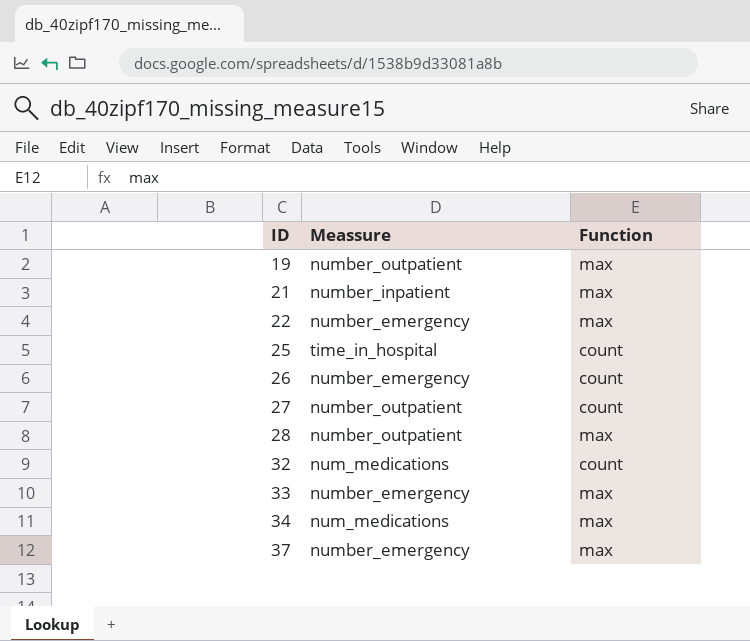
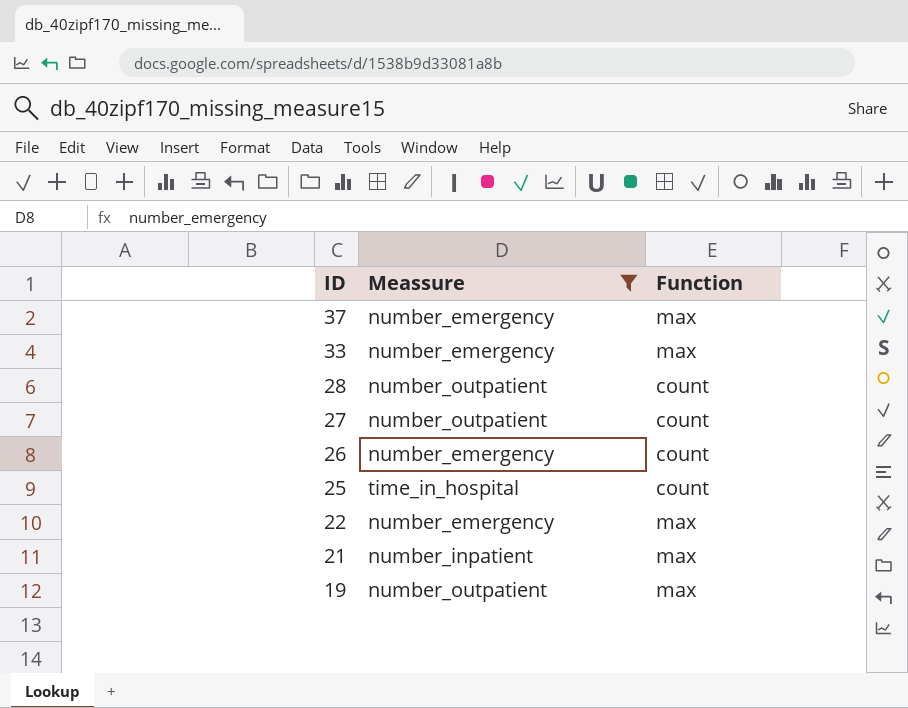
filter: none -> Meassure != num_medications
row order: ID ascending -> ID descending
28 | Function: max -> count

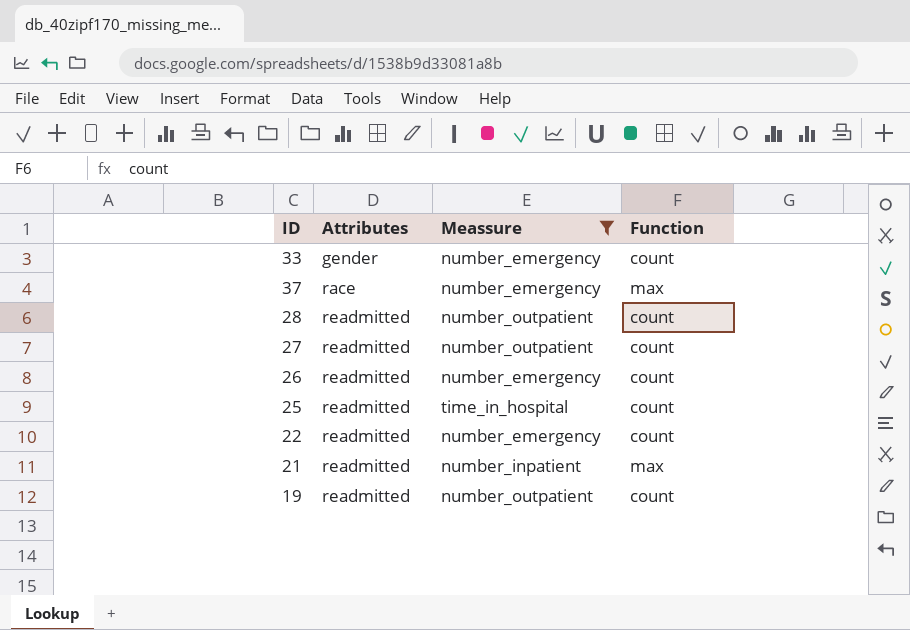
row order: ID descending -> Attributes ascending
column Attributes | position: none -> 2
33 | Function: max -> count
22 | Function: max -> count
19 | Function: max -> count

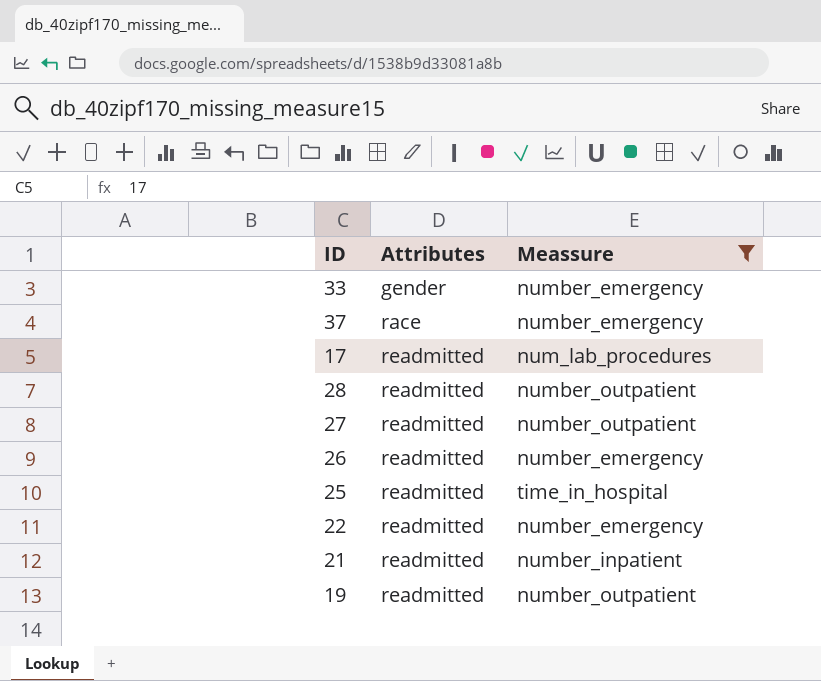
column Function | position: 4 -> none
row 17: none -> readmitted | num_lab_procedures

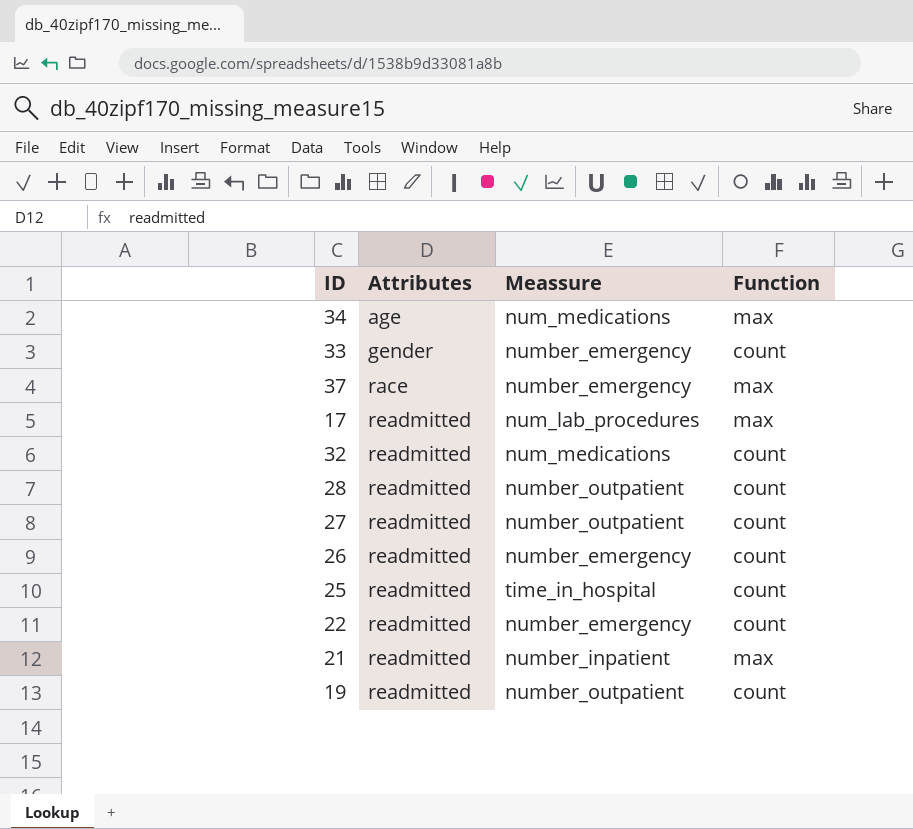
filter: Meassure != num_medications -> none
column Function | position: none -> 4

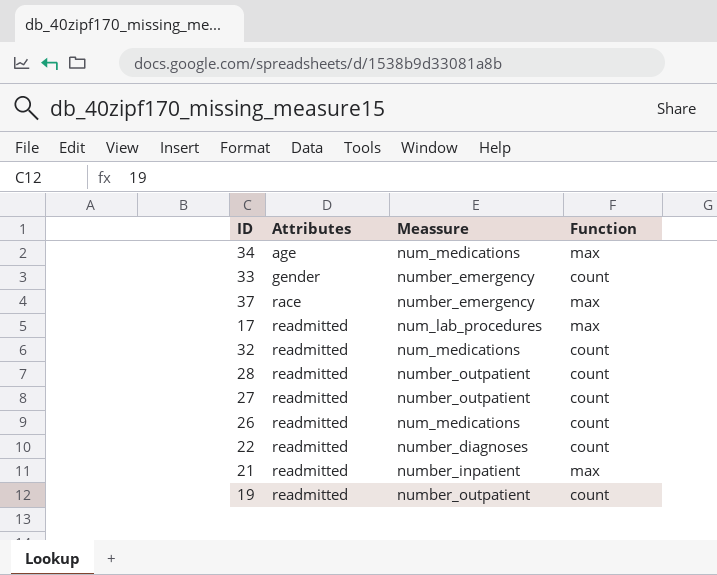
row 25: readmitted | time_in_hospital | count -> none
26 | Meassure: number_emergency -> num_medications
22 | Meassure: number_emergency -> number_diagnoses

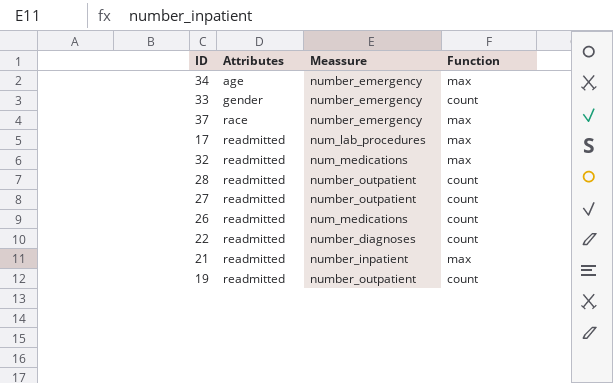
34 | Meassure: num_medications -> number_emergency
32 | Function: count -> max

